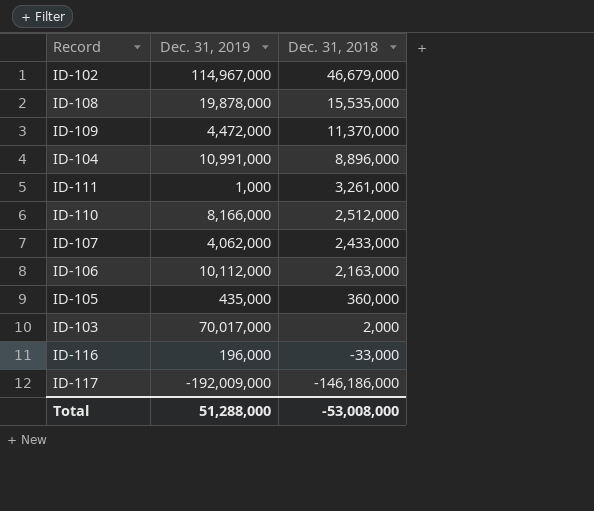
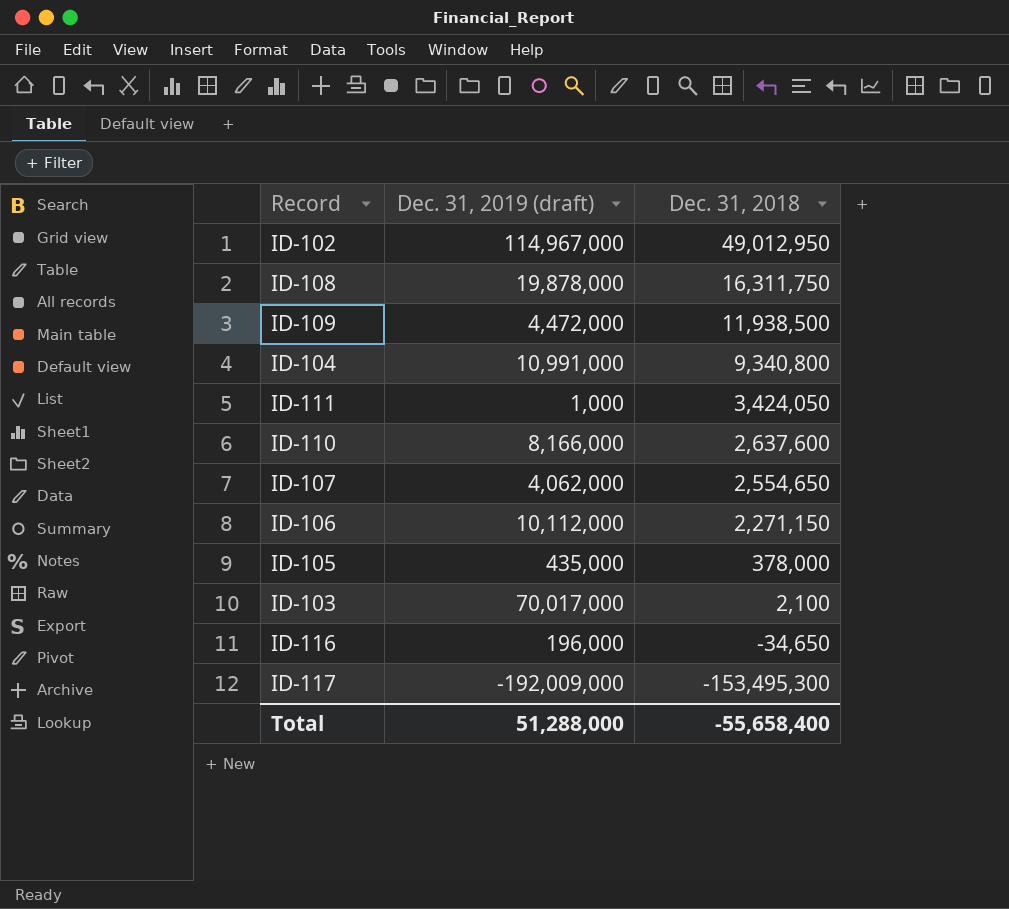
column name: Dec. 31, 2019 -> Dec. 31, 2019 (draft)
ID-102 | Dec. 31, 2018: 46,679,000 -> 49,012,950
ID-108 | Dec. 31, 2018: 15,535,000 -> 16,311,750
ID-109 | Dec. 31, 2018: 11,370,000 -> 11,938,500
ID-104 | Dec. 31, 2018: 8,896,000 -> 9,340,800
ID-111 | Dec. 31, 2018: 3,261,000 -> 3,424,050
ID-110 | Dec. 31, 2018: 2,512,000 -> 2,637,600
ID-107 | Dec. 31, 2018: 2,433,000 -> 2,554,650
ID-106 | Dec. 31, 2018: 2,163,000 -> 2,271,150
ID-105 | Dec. 31, 2018: 360,000 -> 378,000
ID-103 | Dec. 31, 2018: 2,000 -> 2,100
ID-116 | Dec. 31, 2018: -33,000 -> -34,650
ID-117 | Dec. 31, 2018: -146,186,000 -> -153,495,300
Total | Dec. 31, 2018: -53,008,000 -> -55,658,400

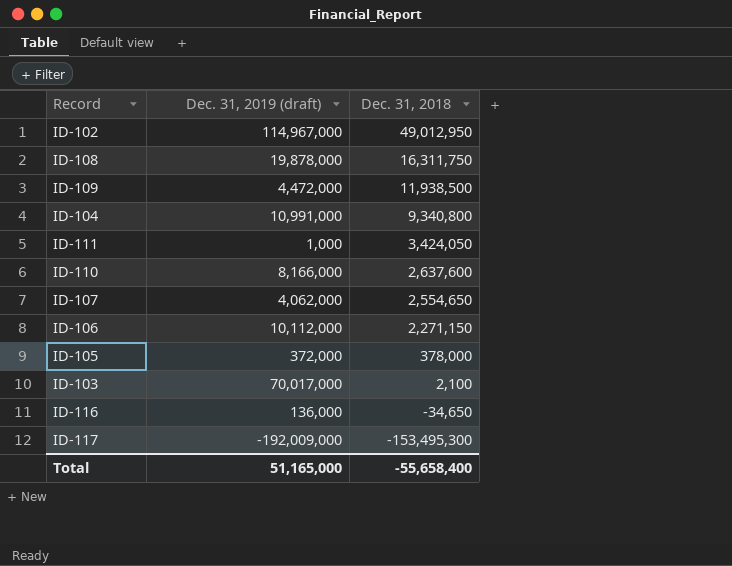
ID-105 | Dec. 31, 2019 (draft): 435,000 -> 372,000
ID-116 | Dec. 31, 2019 (draft): 196,000 -> 136,000
Total | Dec. 31, 2019 (draft): 51,288,000 -> 51,165,000

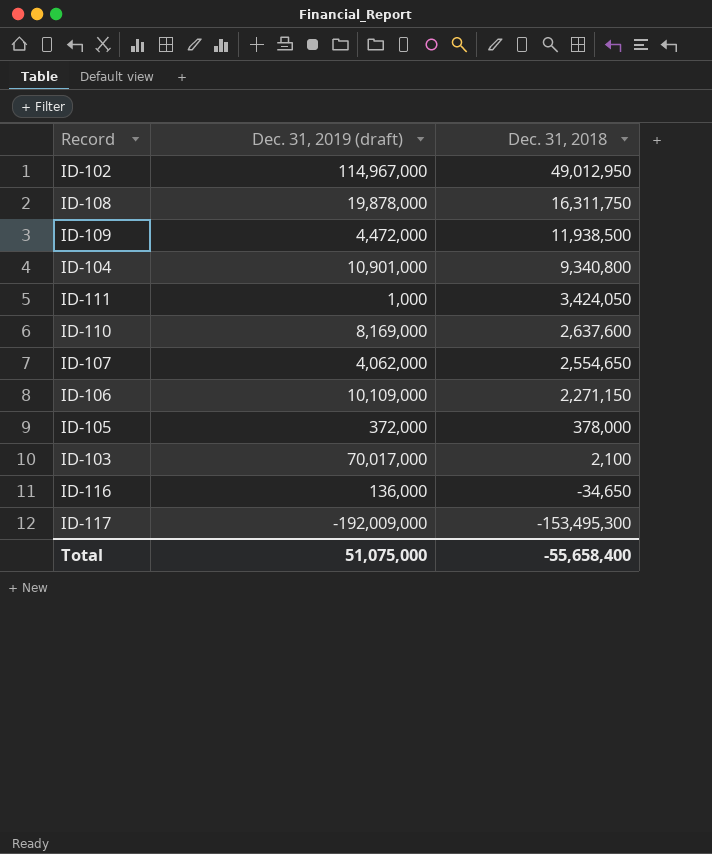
ID-104 | Dec. 31, 2019 (draft): 10,991,000 -> 10,901,000
ID-110 | Dec. 31, 2019 (draft): 8,166,000 -> 8,169,000
ID-106 | Dec. 31, 2019 (draft): 10,112,000 -> 10,109,000
Total | Dec. 31, 2019 (draft): 51,165,000 -> 51,075,000

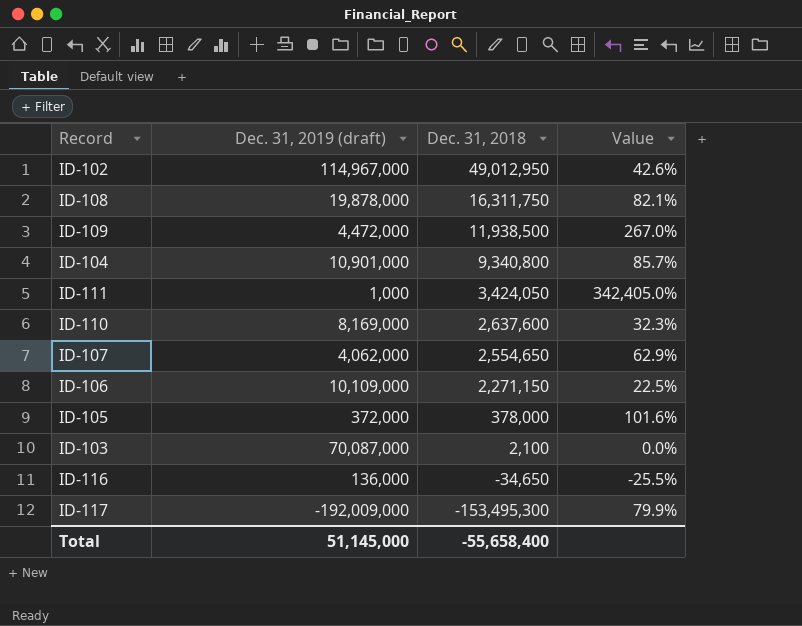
column Value | formula: none -> [Dec. 31, 2018] / [Dec. 31, 2019 (draft)]
ID-103 | Dec. 31, 2019 (draft): 70,017,000 -> 70,087,000
Total | Dec. 31, 2019 (draft): 51,075,000 -> 51,145,000

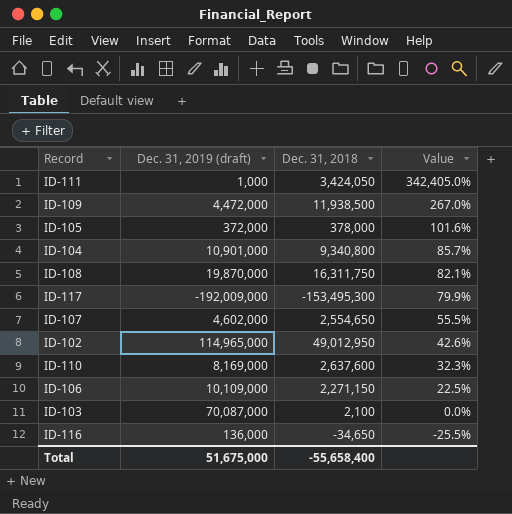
row order: Dec. 31, 2018 descending -> Value descending
ID-108 | Dec. 31, 2019 (draft): 19,878,000 -> 19,870,000
ID-107 | Dec. 31, 2019 (draft): 4,062,000 -> 4,602,000
ID-107 | Value: 62.9% -> 55.5%
ID-102 | Dec. 31, 2019 (draft): 114,967,000 -> 114,965,000
Total | Dec. 31, 2019 (draft): 51,145,000 -> 51,675,000

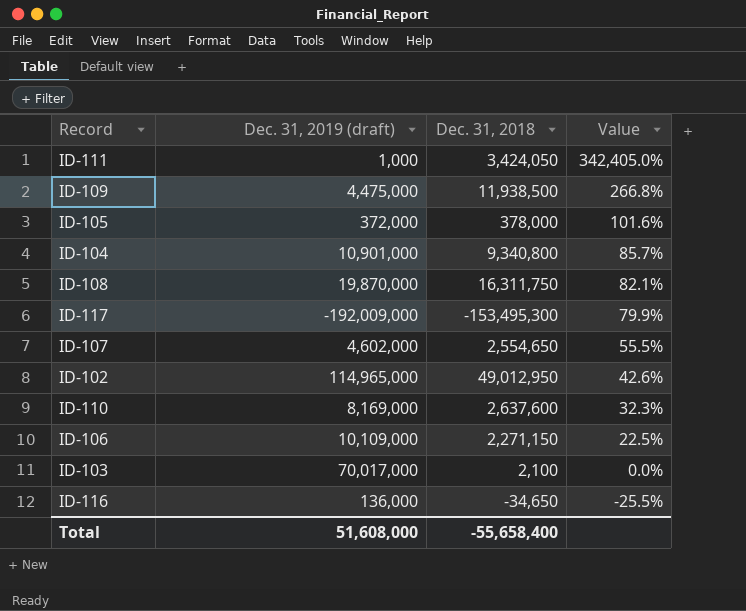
ID-109 | Dec. 31, 2019 (draft): 4,472,000 -> 4,475,000
ID-109 | Value: 267.0% -> 266.8%
ID-103 | Dec. 31, 2019 (draft): 70,087,000 -> 70,017,000
Total | Dec. 31, 2019 (draft): 51,675,000 -> 51,608,000

